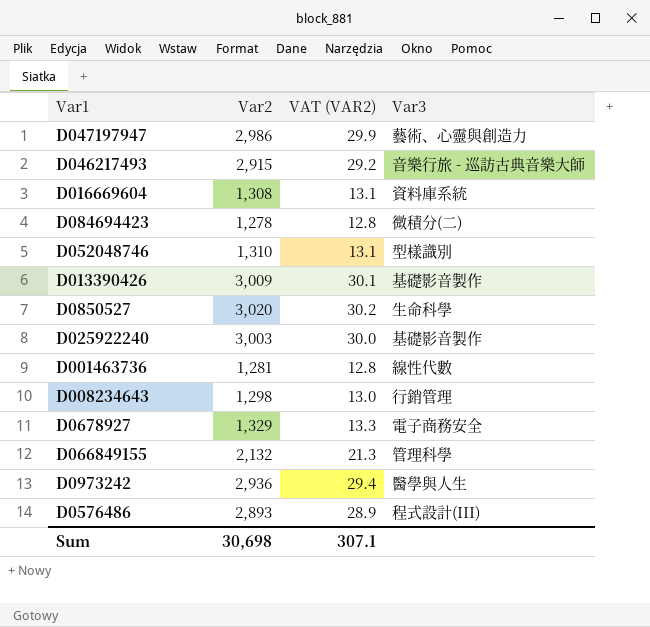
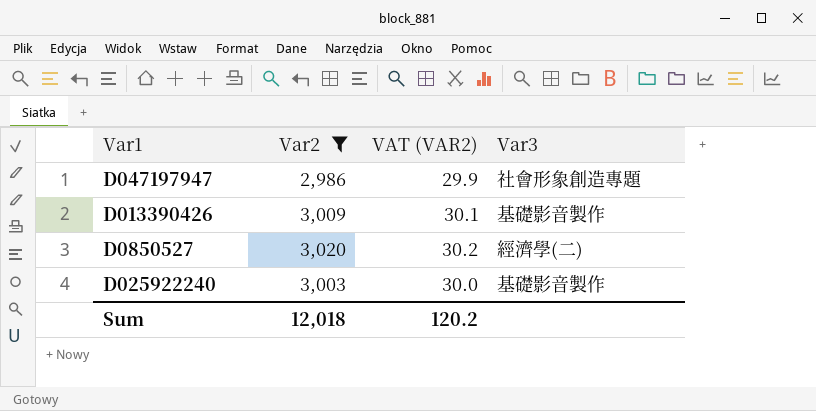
filter: none -> Var2 >= 2,986
D047197947 | Var3: 藝術、心靈與創造力 -> 社會形象創造專題
D0850527 | Var3: 生命科學 -> 經濟學(二)
Sum | Var2: 30,698 -> 12,018
Sum | VAT (VAR2): 307.1 -> 120.2

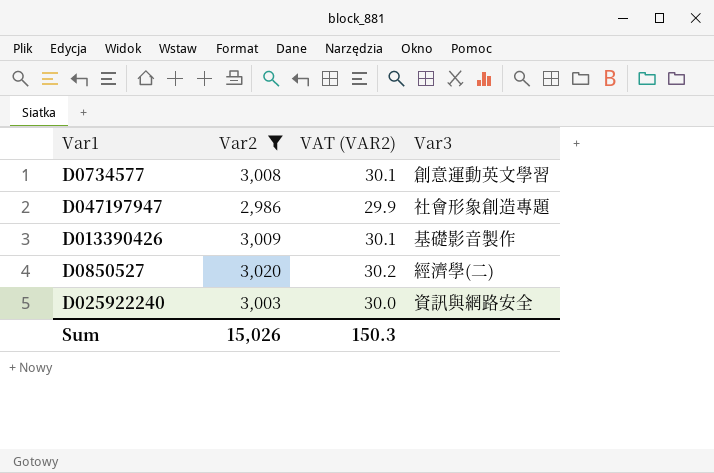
row D0734577: none -> 3,008 | 30.1 | 創意運動英文學習
D025922240 | Var3: 基礎影音製作 -> 資訊與網路安全
Sum | Var2: 12,018 -> 15,026
Sum | VAT (VAR2): 120.2 -> 150.3

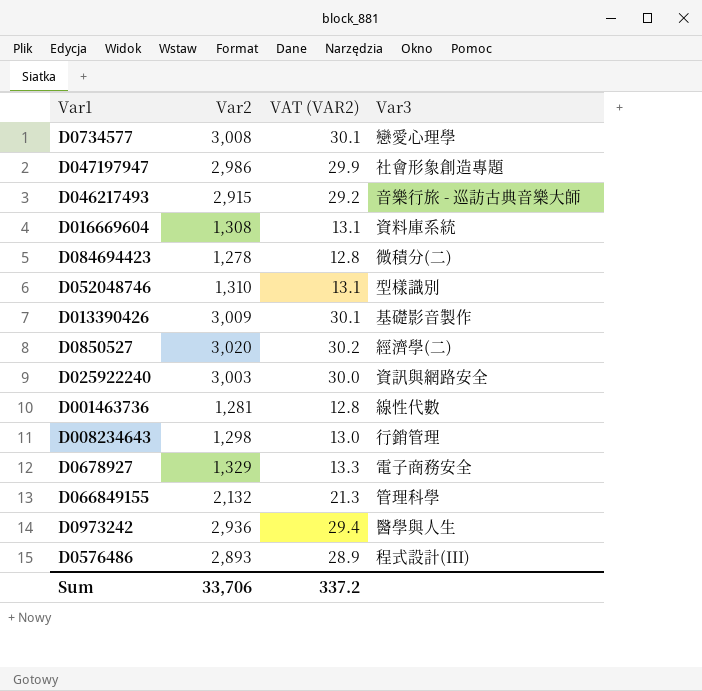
filter: Var2 >= 2,986 -> none
D0734577 | Var3: 創意運動英文學習 -> 戀愛心理學
Sum | Var2: 15,026 -> 33,706
Sum | VAT (VAR2): 150.3 -> 337.2

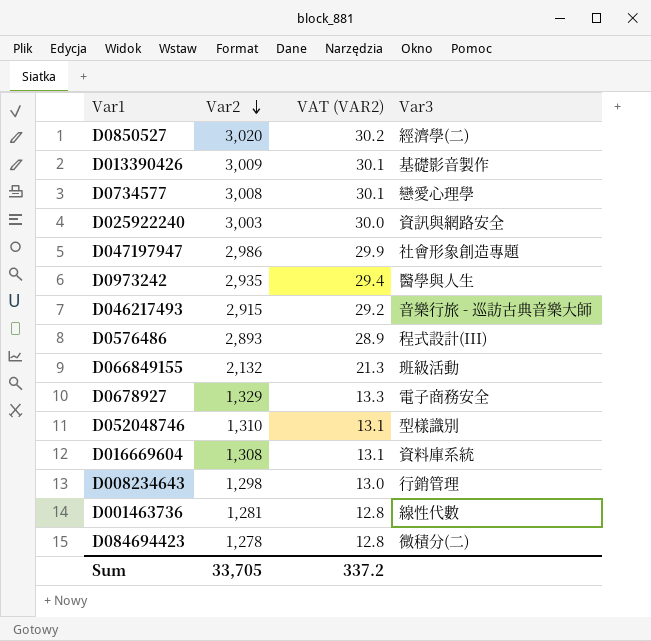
row order: none -> Var2 descending
D0973242 | Var2: 2,936 -> 2,935
D066849155 | Var3: 管理科學 -> 班級活動
Sum | Var2: 33,706 -> 33,705

